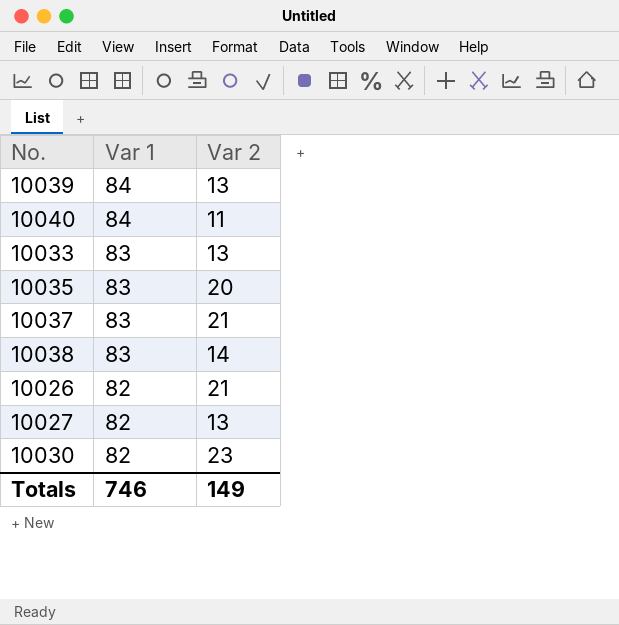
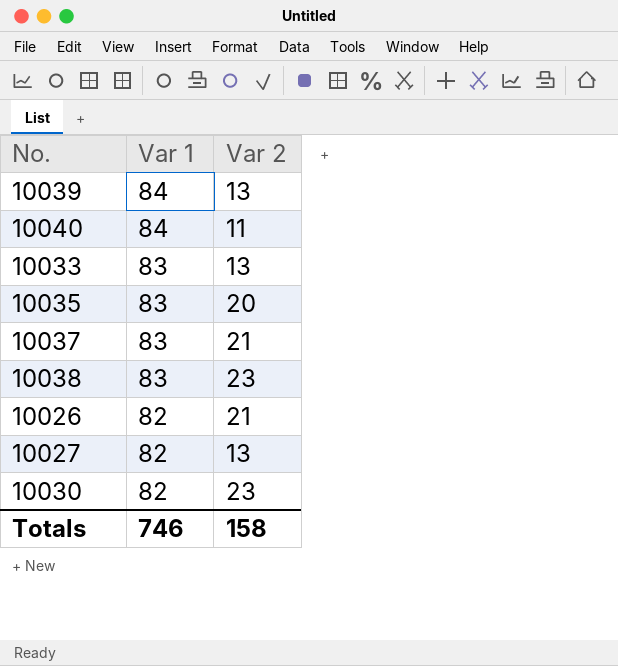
10038 | Var 2: 14 -> 23
Totals | Var 2: 149 -> 158

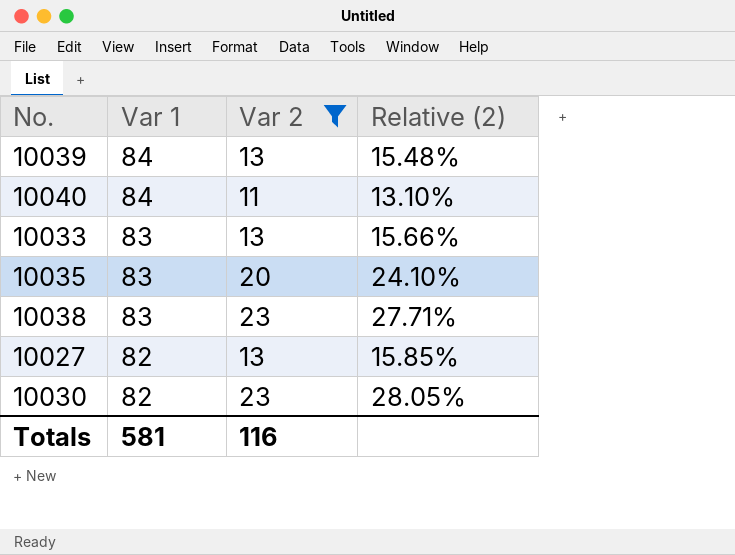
filter: none -> Var 2 != 21
column Relative (2) | formula: none -> [Var 2] / [Var 1]
Totals | Var 1: 746 -> 581
Totals | Var 2: 158 -> 116

